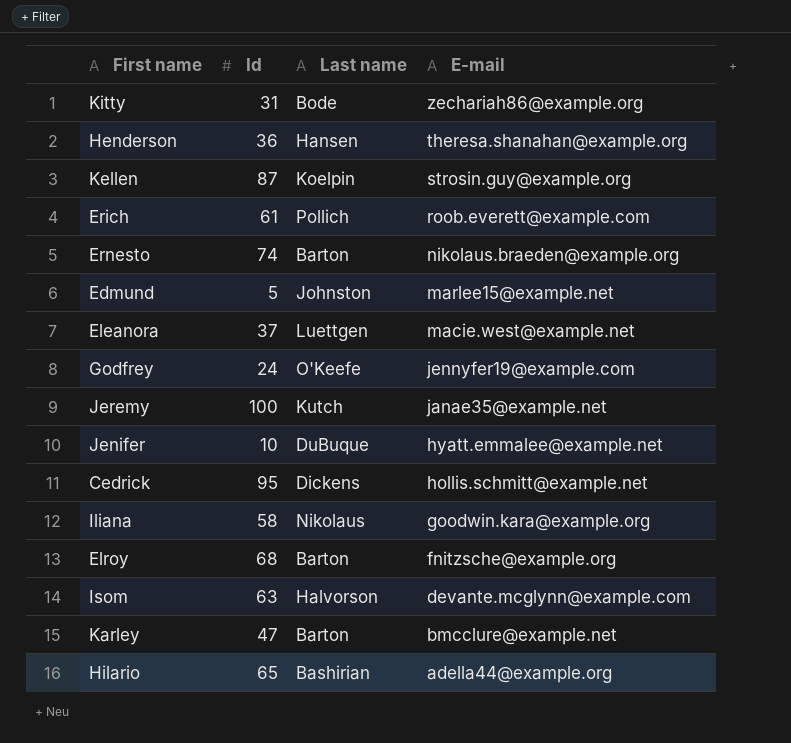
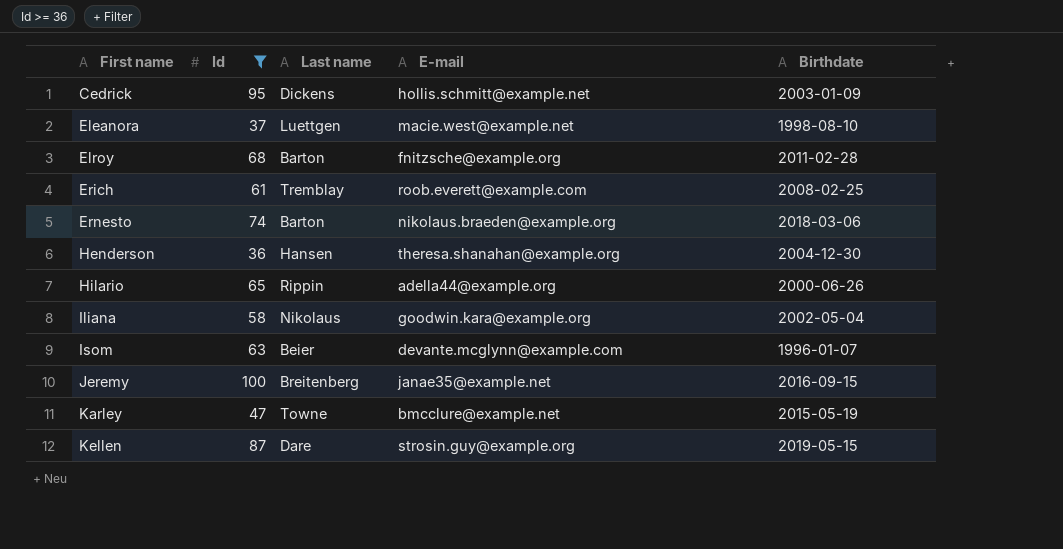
filter: none -> Id >= 36
row order: E-mail descending -> First name ascending
column Birthdate | position: none -> 5
Erich | Last name: Pollich -> Tremblay
Hilario | Last name: Bashirian -> Rippin
Isom | Last name: Halvorson -> Beier
Jeremy | Last name: Kutch -> Breitenberg
Karley | Last name: Barton -> Towne
Kellen | Last name: Koelpin -> Dare

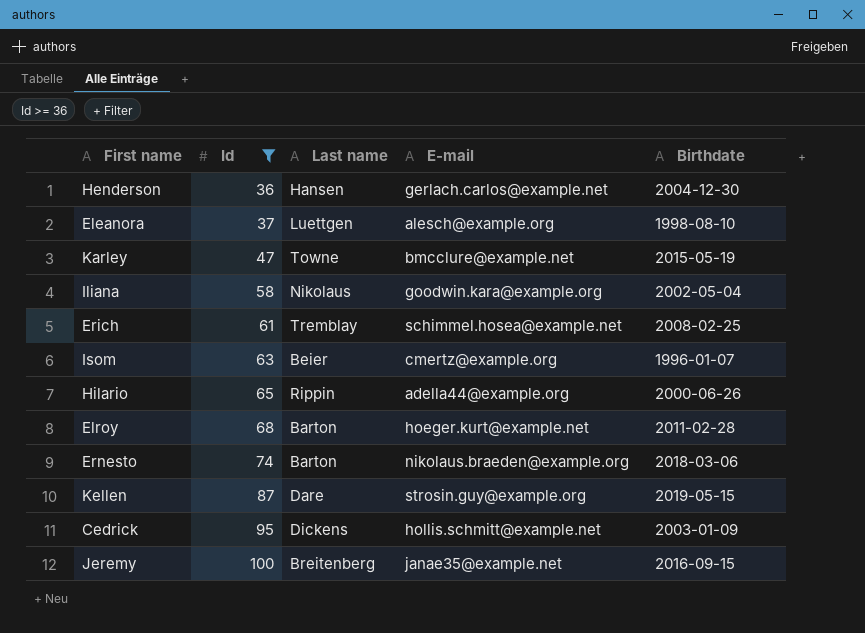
row order: First name ascending -> Id ascending
Henderson | E-mail: theresa.shanahan@example.org -> gerlach.carlos@example.net
Eleanora | E-mail: macie.west@example.net -> alesch@example.org
Erich | E-mail: roob.everett@example.com -> schimmel.hosea@example.net
Isom | E-mail: devante.mcglynn@example.com -> cmertz@example.org
Elroy | E-mail: fnitzsche@example.org -> hoeger.kurt@example.net

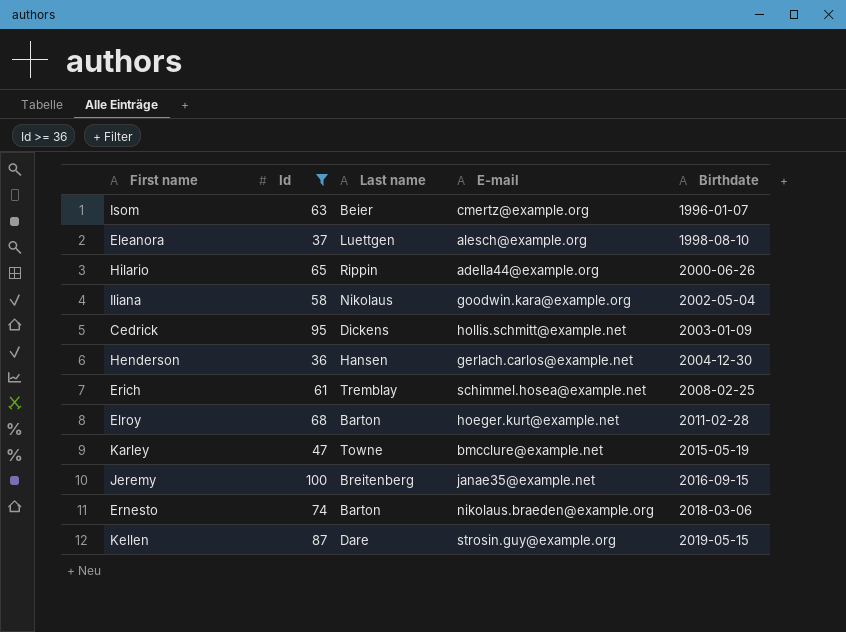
row order: Id ascending -> Birthdate ascending

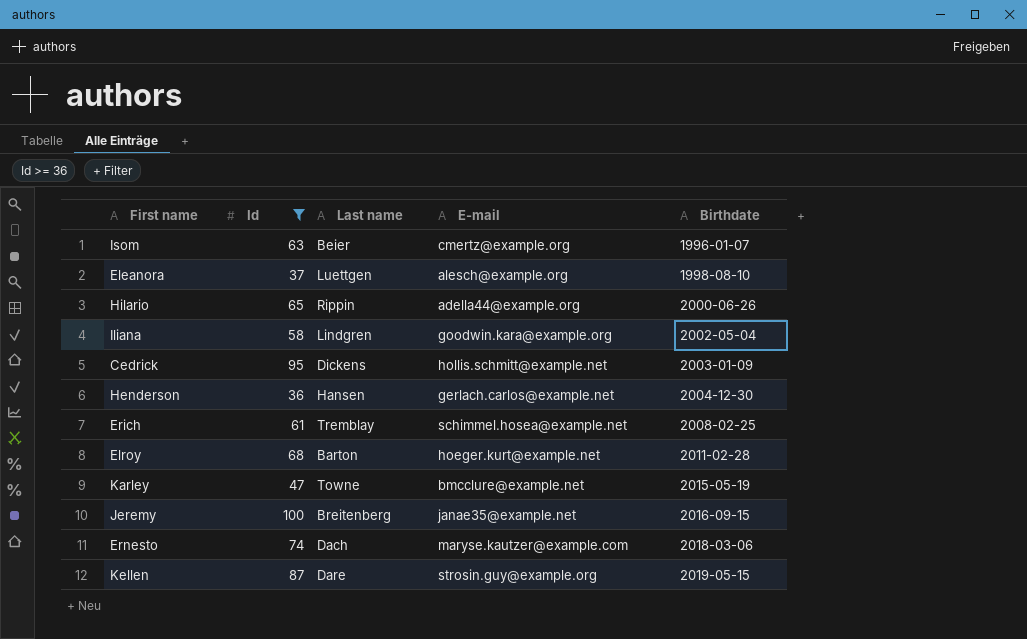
Iliana | Last name: Nikolaus -> Lindgren
Ernesto | Last name: Barton -> Dach
Ernesto | E-mail: nikolaus.braeden@example.org -> maryse.kautzer@example.com

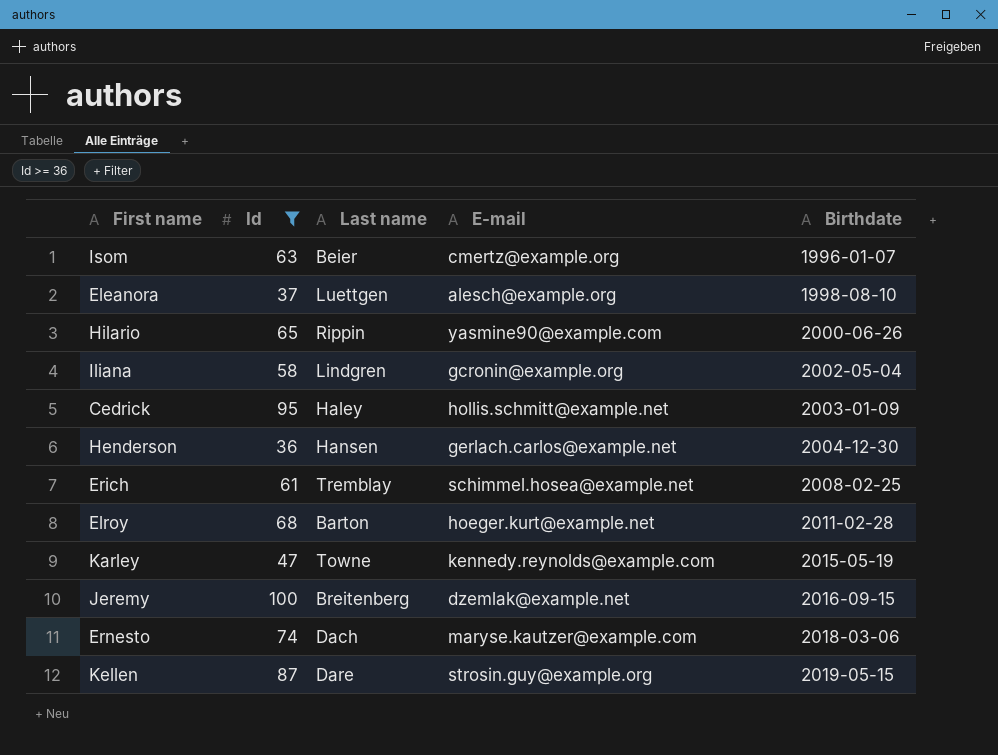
Hilario | E-mail: adella44@example.org -> yasmine90@example.com
Iliana | E-mail: goodwin.kara@example.org -> gcronin@example.org
Cedrick | Last name: Dickens -> Haley
Karley | E-mail: bmcclure@example.net -> kennedy.reynolds@example.com
Jeremy | E-mail: janae35@example.net -> dzemlak@example.net

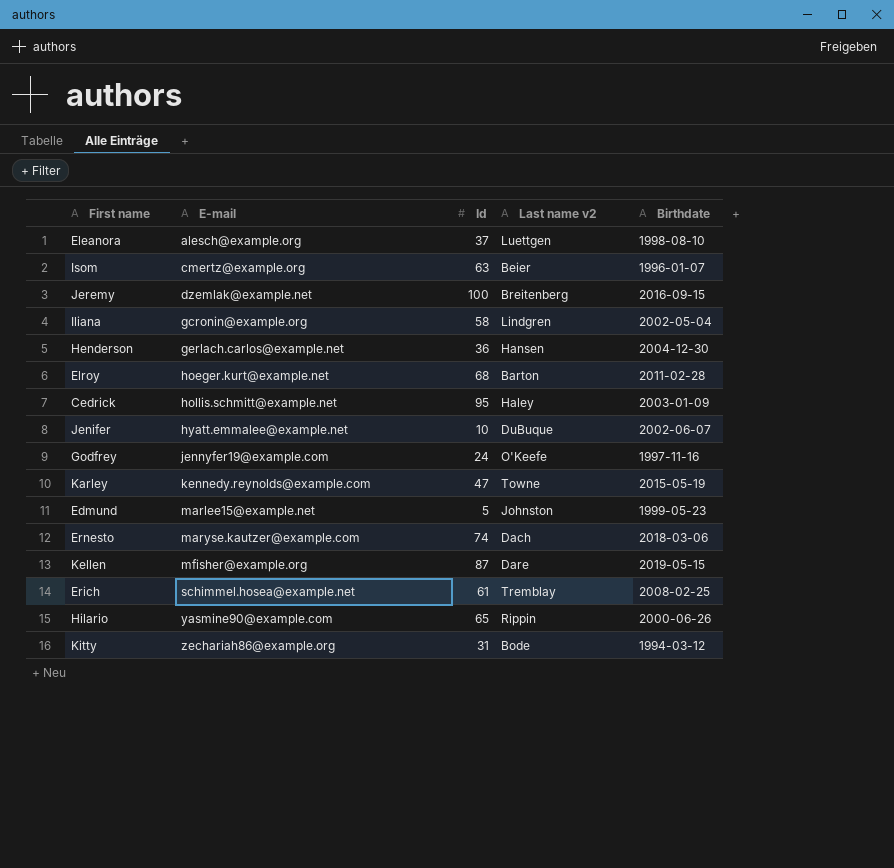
filter: Id >= 36 -> none
row order: Birthdate ascending -> E-mail ascending
column E-mail | position: 4 -> 2
column name: Last name -> Last name v2
Kellen | E-mail: strosin.guy@example.org -> mfisher@example.org

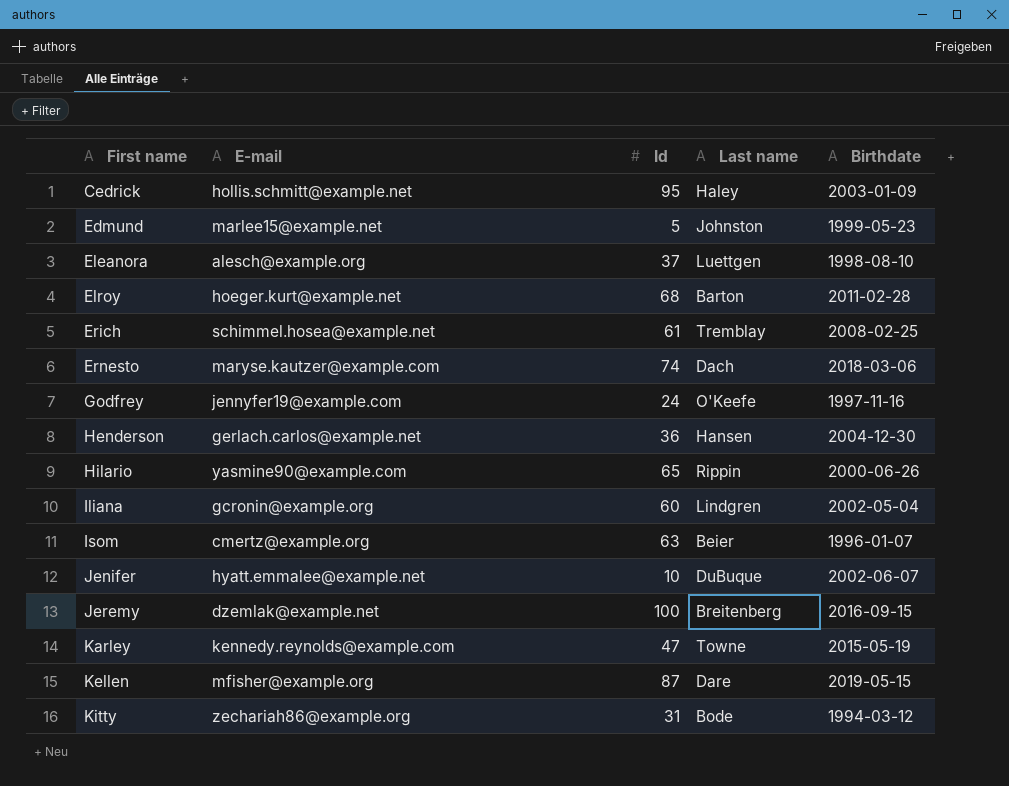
row order: E-mail ascending -> First name ascending
column name: Last name v2 -> Last name
Iliana | Id: 58 -> 60

